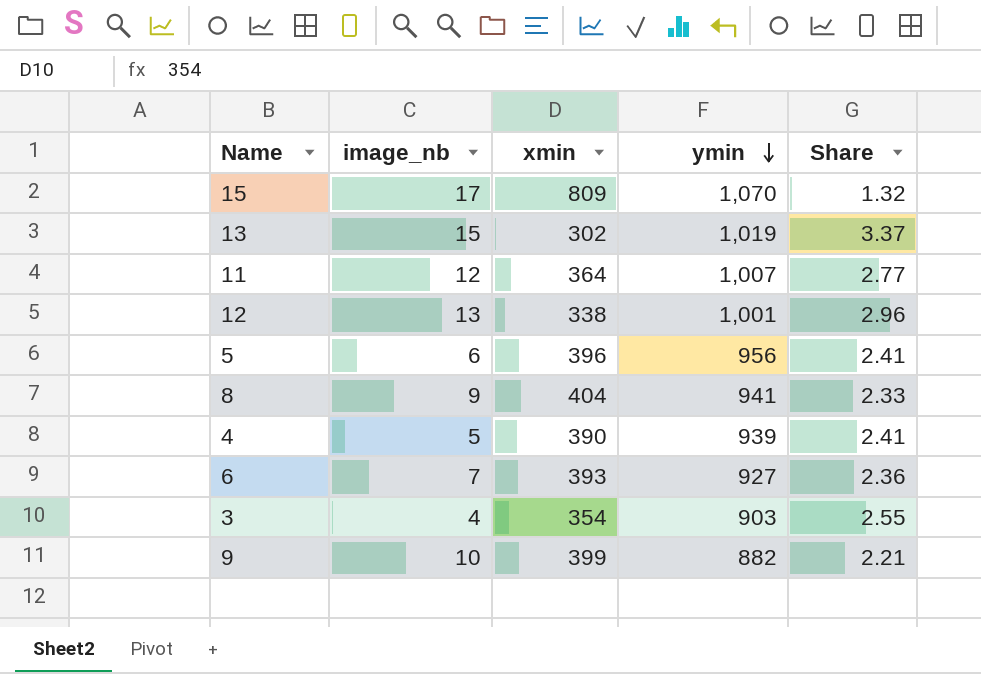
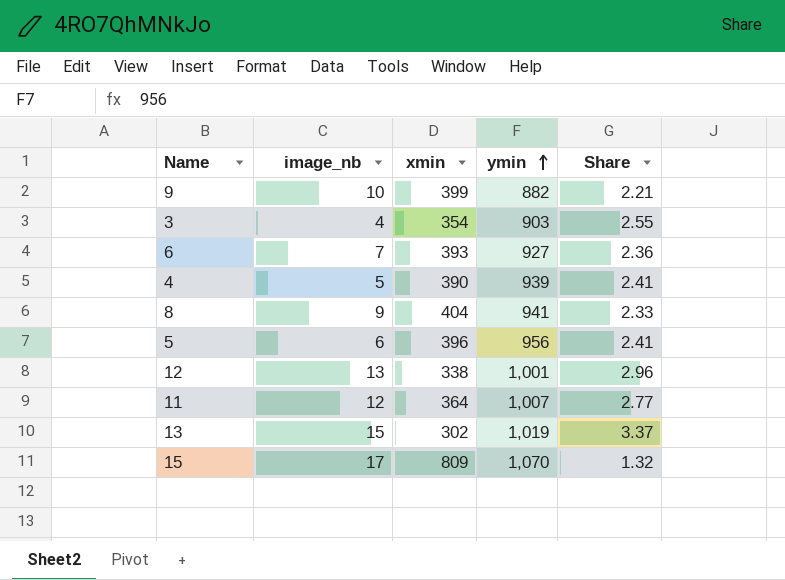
row order: ymin descending -> ymin ascending

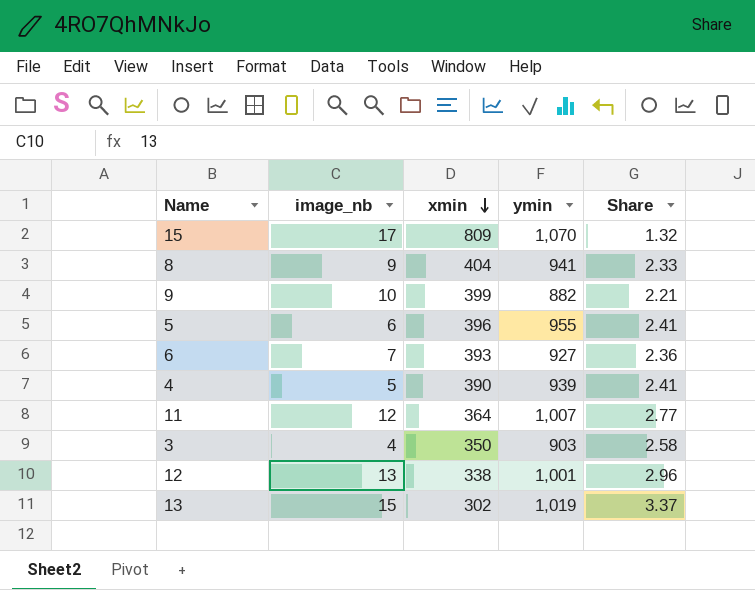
row order: ymin ascending -> xmin descending
5 | ymin: 956 -> 955
3 | xmin: 354 -> 350
3 | Share: 2.55 -> 2.58

